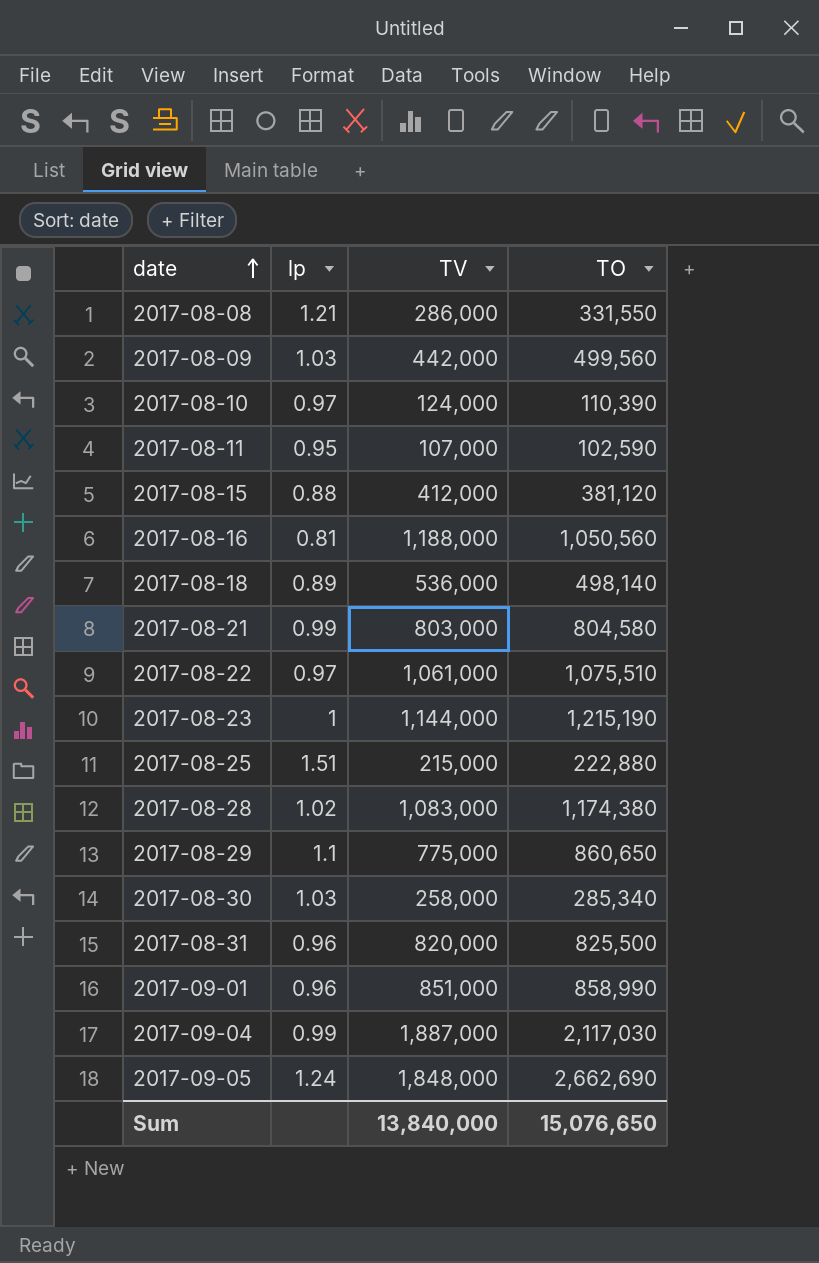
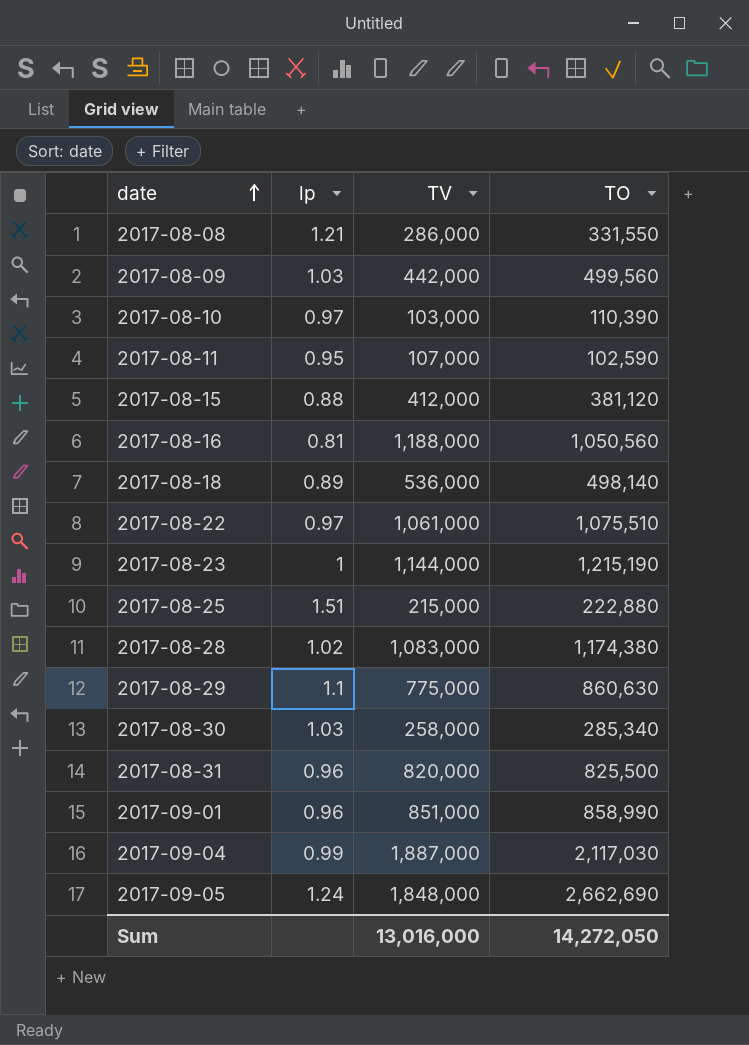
row 2017-08-21: 0.99 | 803,000 | 804,580 -> none
2017-08-10 | TV: 124,000 -> 103,000
2017-08-29 | TO: 860,650 -> 860,630
Sum | TV: 13,840,000 -> 13,016,000
Sum | TO: 15,076,650 -> 14,272,050

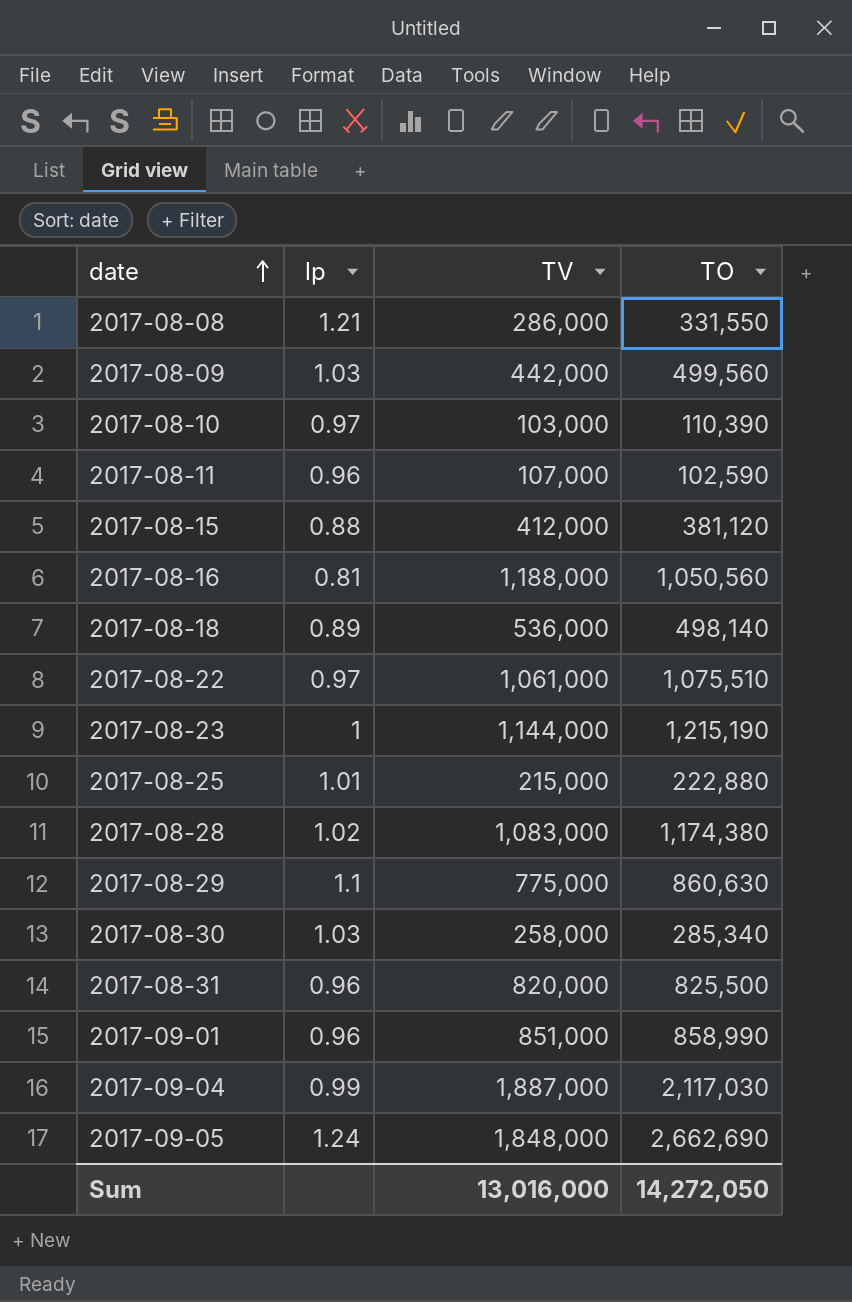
2017-08-11 | lp: 0.95 -> 0.96
2017-08-25 | lp: 1.51 -> 1.01

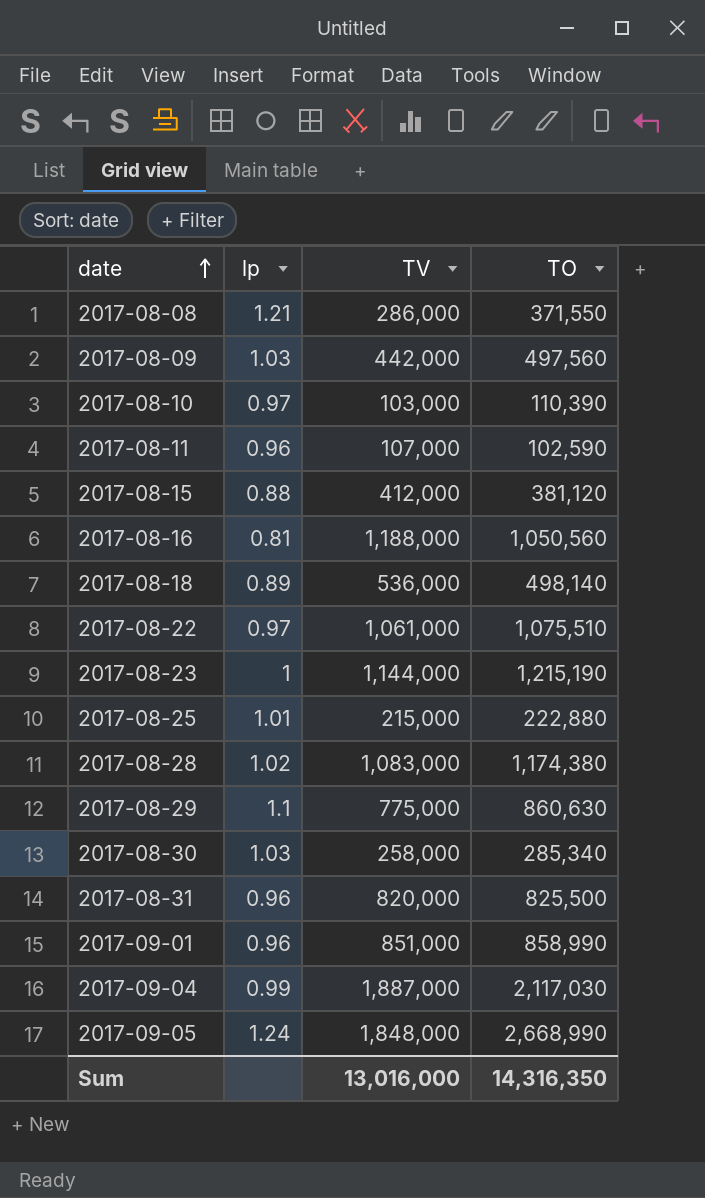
2017-08-08 | TO: 331,550 -> 371,550
2017-08-09 | TO: 499,560 -> 497,560
2017-09-05 | TO: 2,662,690 -> 2,668,990
Sum | TO: 14,272,050 -> 14,316,350

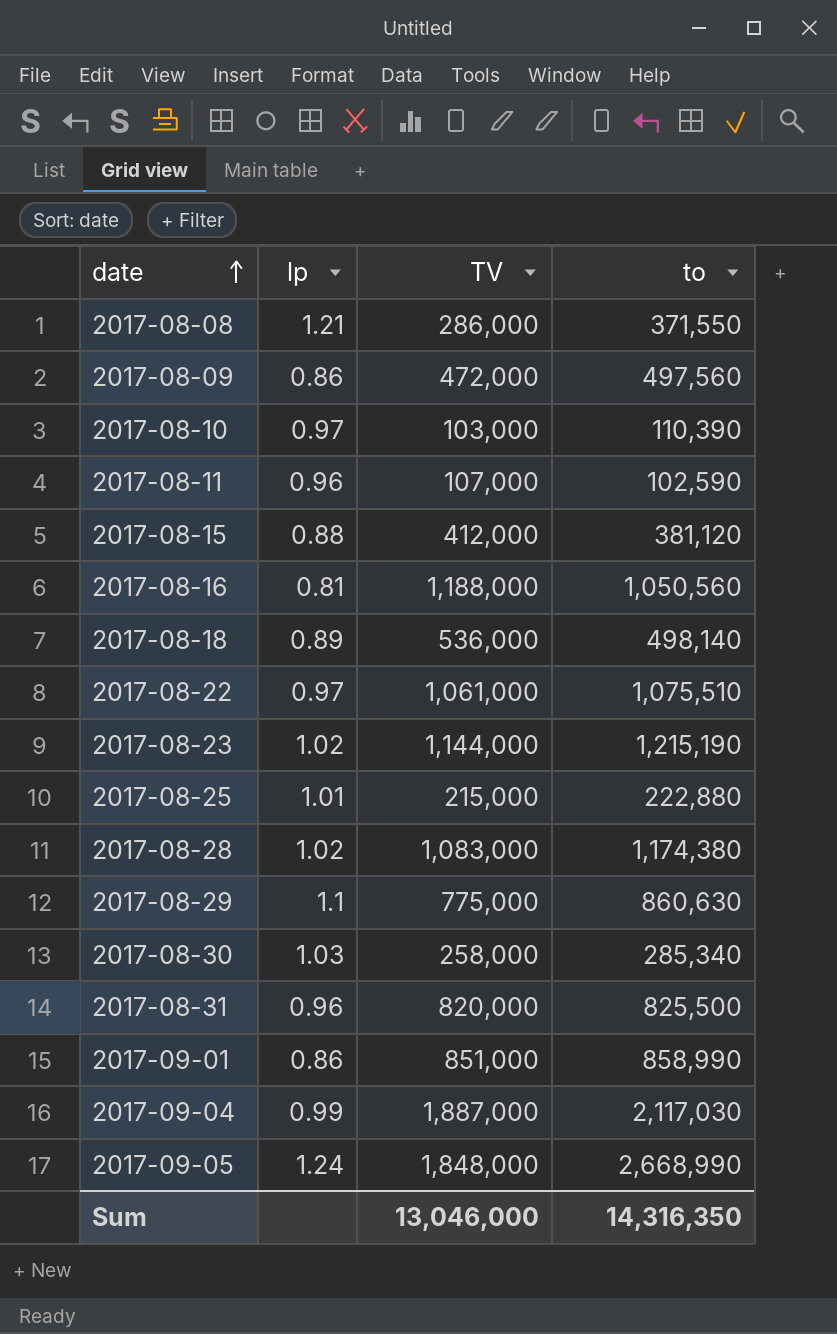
column name: TO -> to
2017-08-09 | lp: 1.03 -> 0.86
2017-08-09 | TV: 442,000 -> 472,000
2017-08-23 | lp: 1 -> 1.02
2017-09-01 | lp: 0.96 -> 0.86
Sum | TV: 13,016,000 -> 13,046,000

